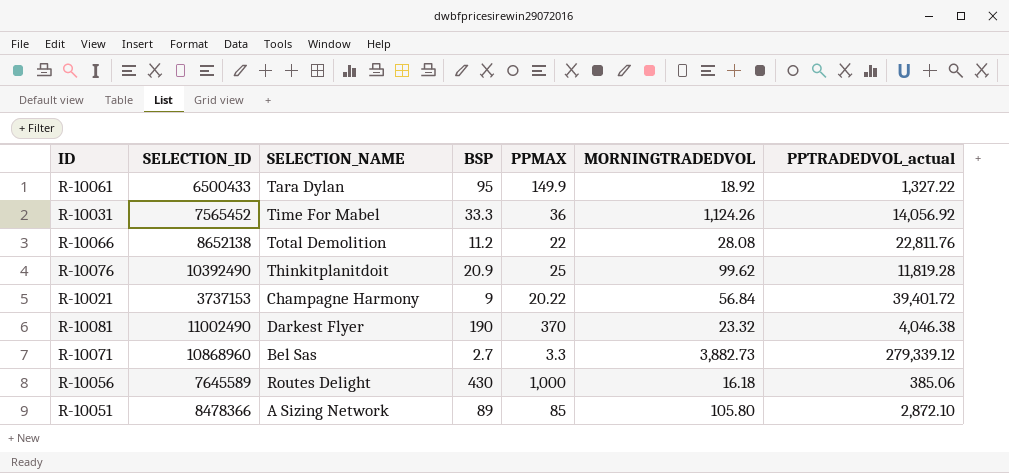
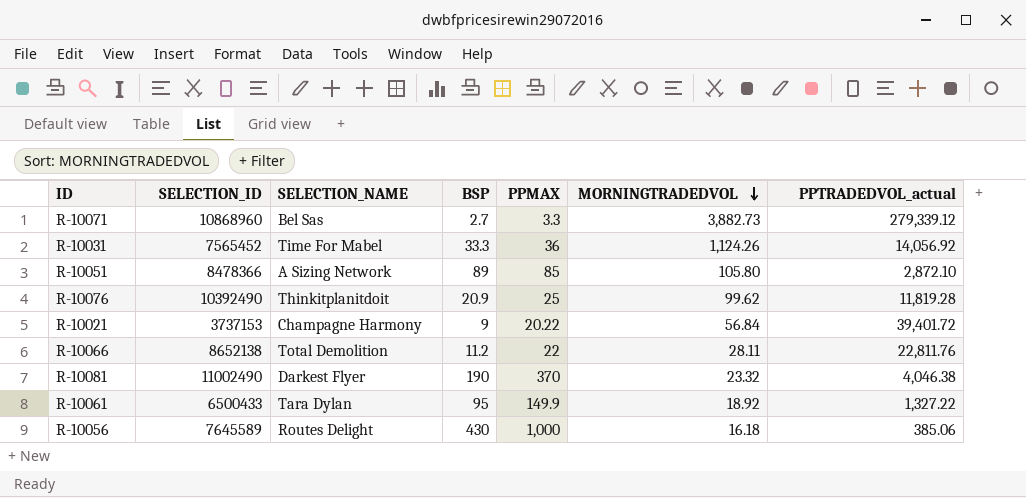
row order: none -> MORNINGTRADEDVOL descending
R-10066 | MORNINGTRADEDVOL: 28.08 -> 28.11

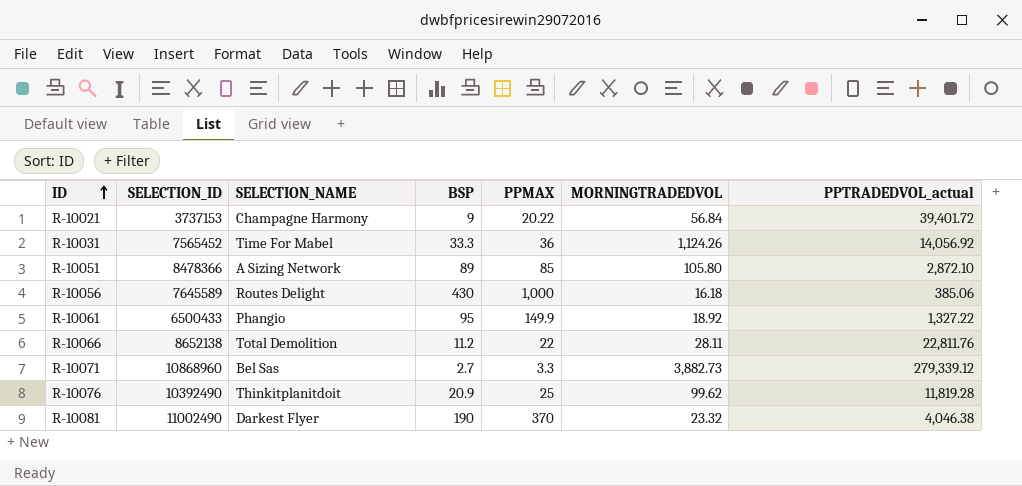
row order: MORNINGTRADEDVOL descending -> ID ascending
R-10061 | SELECTION_NAME: Tara Dylan -> Phangio

